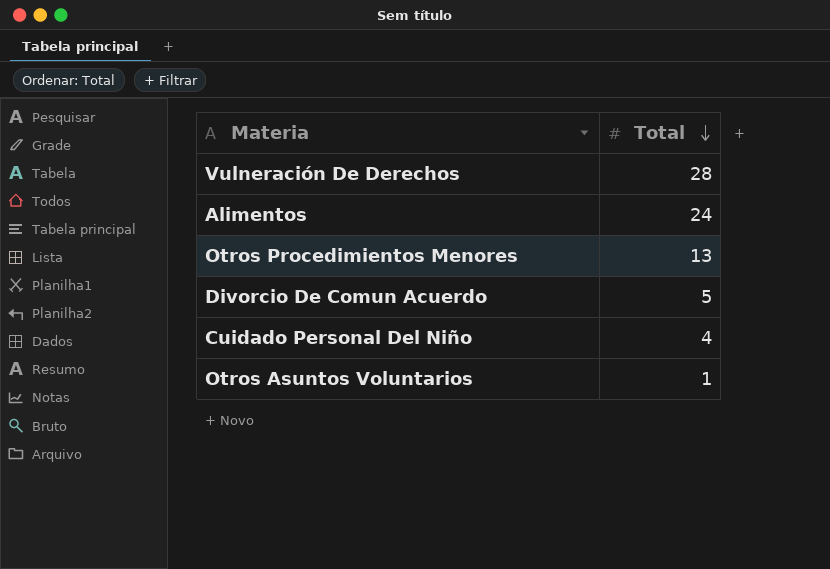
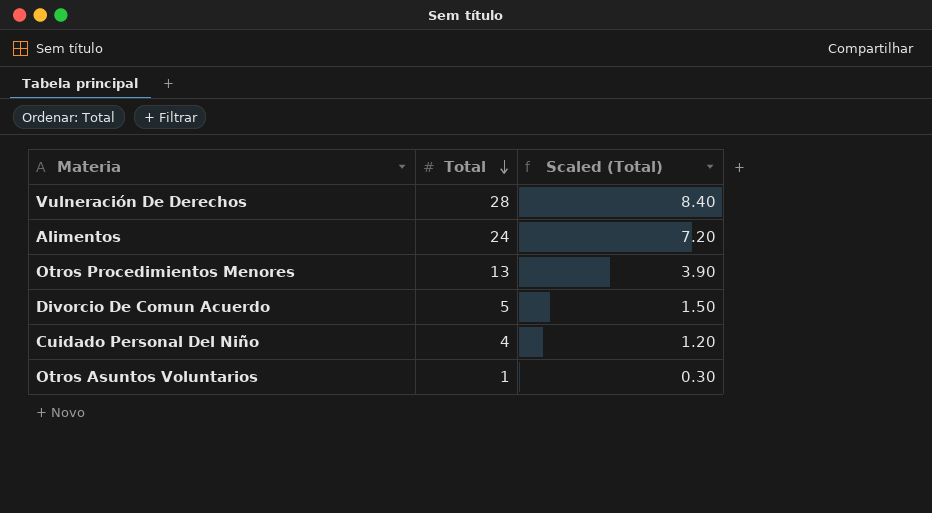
column Scaled (Total) | formula: none -> [Total] * 0.3

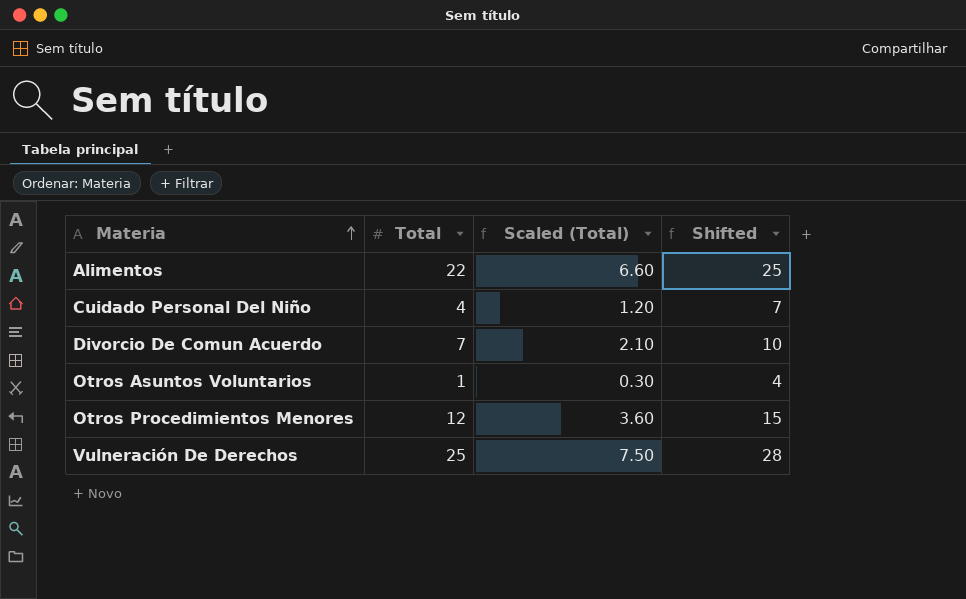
row order: Total descending -> Materia ascending
column Shifted | formula: none -> [Total] + 3
Alimentos | Total: 24 -> 22
Alimentos | Scaled (Total): 7.20 -> 6.60
Divorcio De Comun Acuerdo | Total: 5 -> 7
Divorcio De Comun Acuerdo | Scaled (Total): 1.50 -> 2.10
Otros Procedimientos Menores | Total: 13 -> 12
Otros Procedimientos Menores | Scaled (Total): 3.90 -> 3.60
Vulneración De Derechos | Total: 28 -> 25
Vulneración De Derechos | Scaled (Total): 8.40 -> 7.50

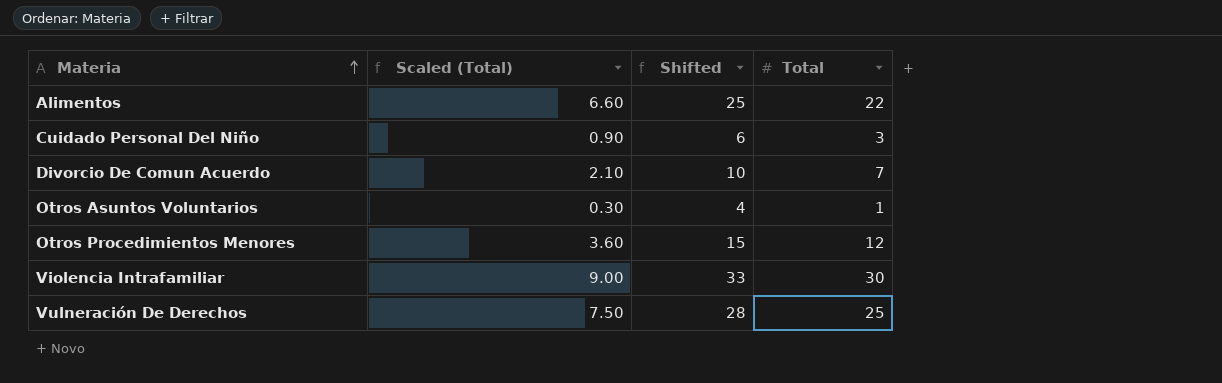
column Total | position: 2 -> 4
Cuidado Personal Del Niño | Scaled (Total): 1.20 -> 0.90
Cuidado Personal Del Niño | Shifted: 7 -> 6
Cuidado Personal Del Niño | Total: 4 -> 3
row Violencia Intrafamiliar: none -> 9.00 | 33 | 30

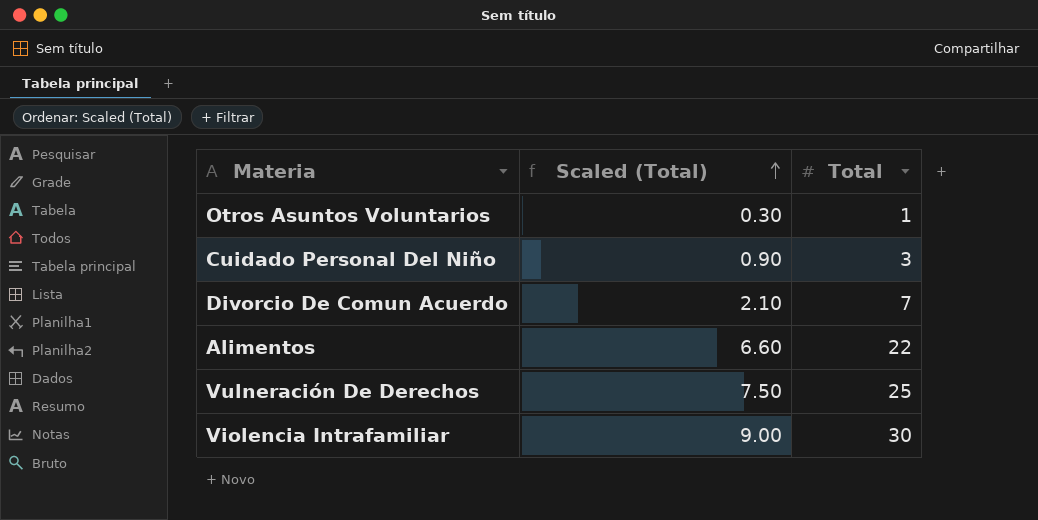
row order: Materia ascending -> Scaled (Total) ascending
column Shifted | formula: [Total] + 3 -> none
row Otros Procedimientos Menores: 3.60 | 15 | 12 -> none

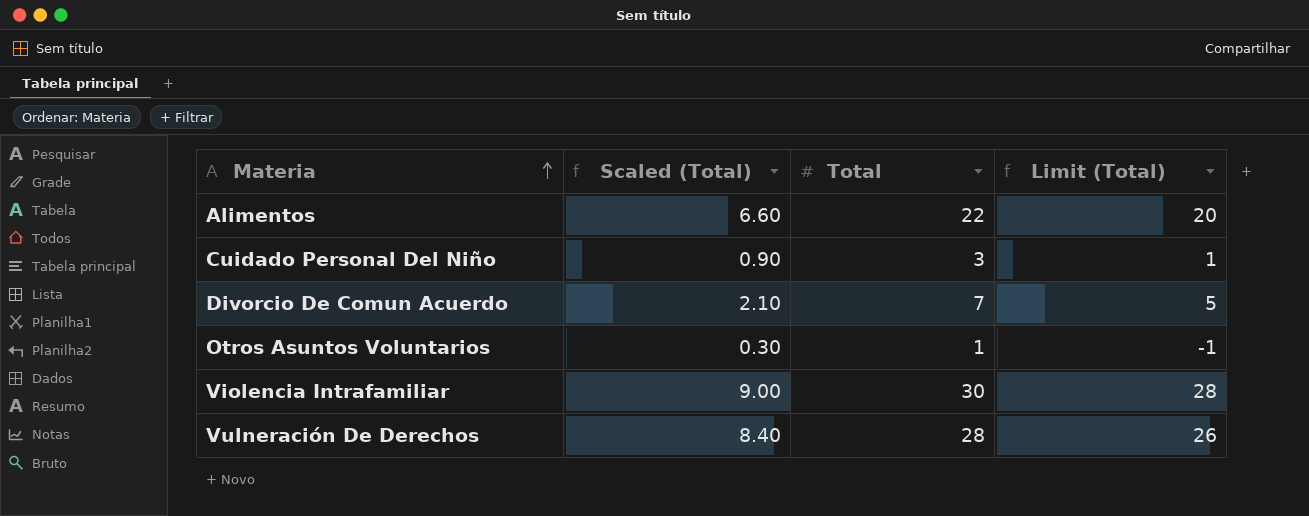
row order: Scaled (Total) ascending -> Materia ascending
column Limit (Total) | formula: none -> [Total] - 2
Vulneración De Derechos | Scaled (Total): 7.50 -> 8.40
Vulneración De Derechos | Total: 25 -> 28

